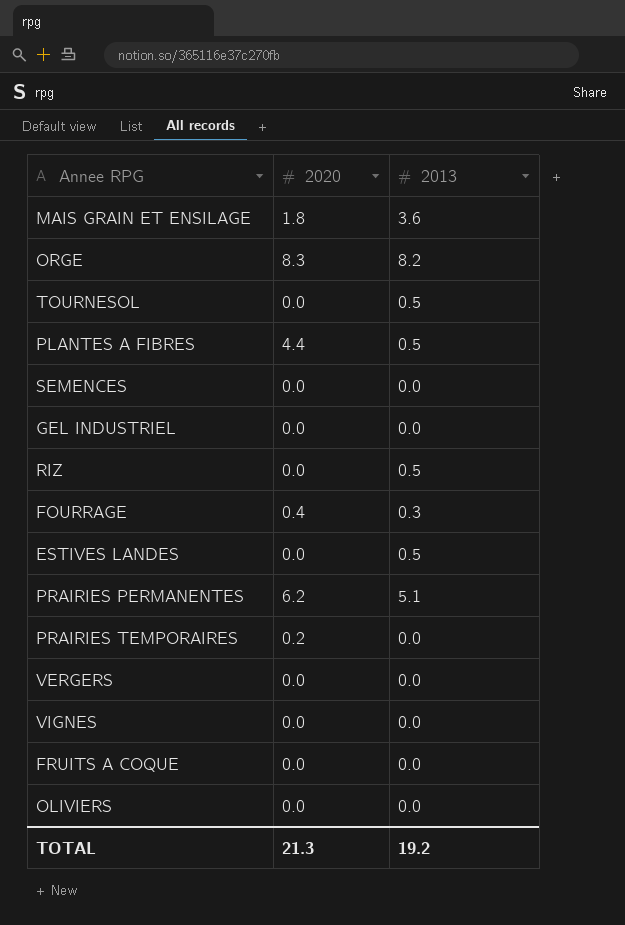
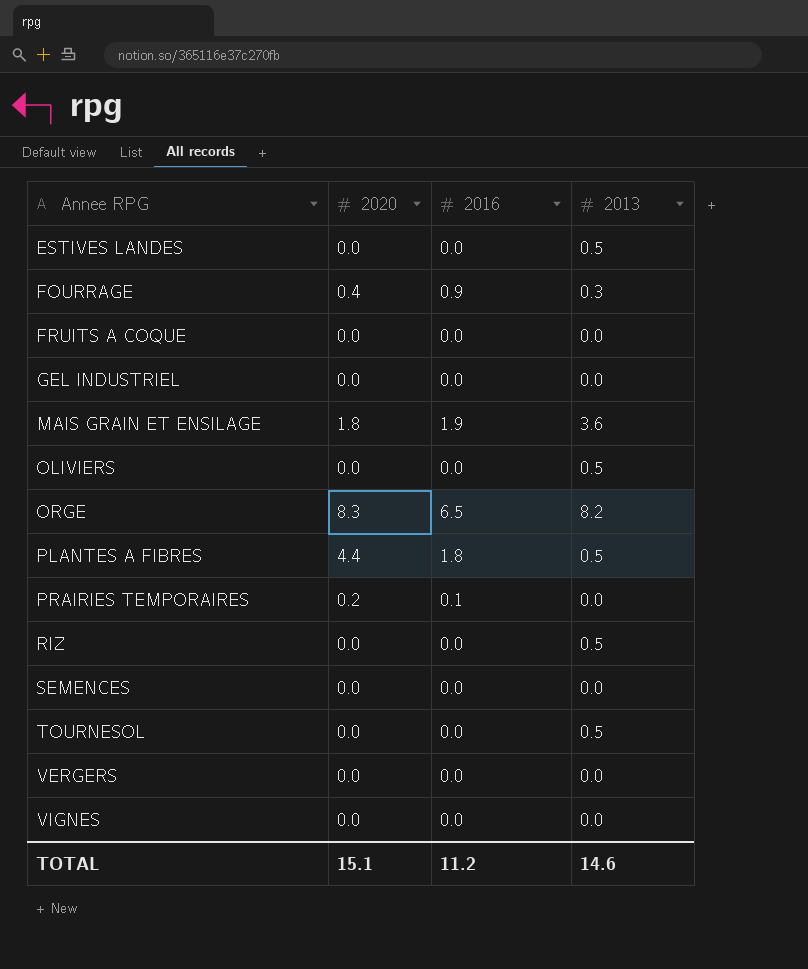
row order: none -> Annee RPG ascending
column 2016 | position: none -> 3
row PRAIRIES PERMANENTES: 6.2 | 5.1 -> none
OLIVIERS | 2013: 0.0 -> 0.5
TOTAL | 2020: 21.3 -> 15.1
TOTAL | 2013: 19.2 -> 14.6

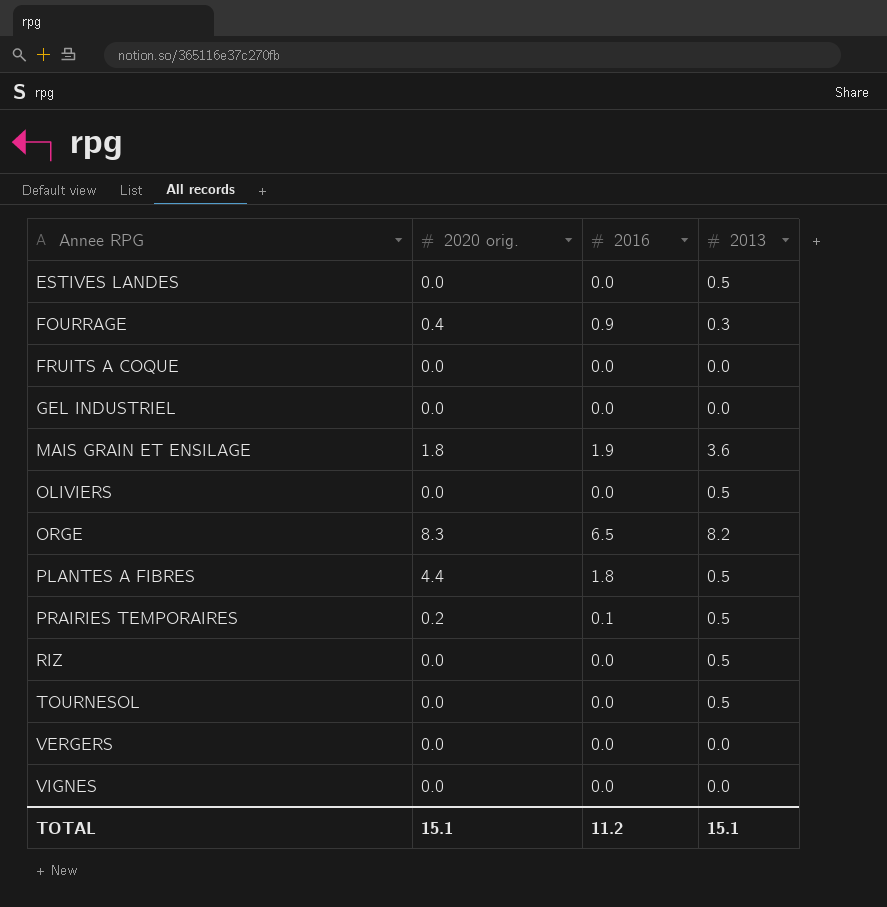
column name: 2020 -> 2020 orig.
row SEMENCES: 0.0 | 0.0 | 0.0 -> none
PRAIRIES TEMPORAIRES | 2013: 0.0 -> 0.5
TOTAL | 2013: 14.6 -> 15.1

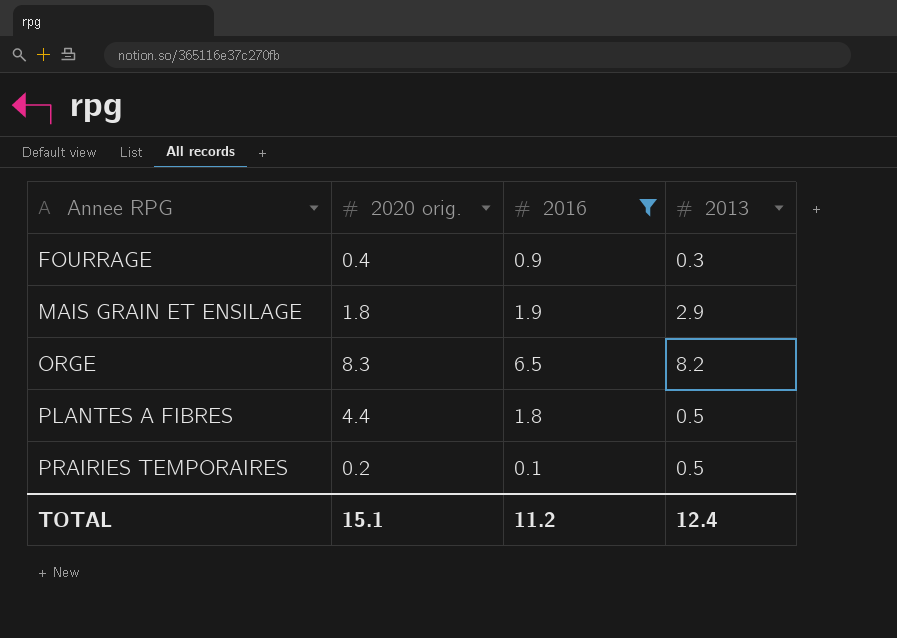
filter: none -> 2016 != 0.0
MAIS GRAIN ET ENSILAGE | 2013: 3.6 -> 2.9
TOTAL | 2013: 15.1 -> 12.4

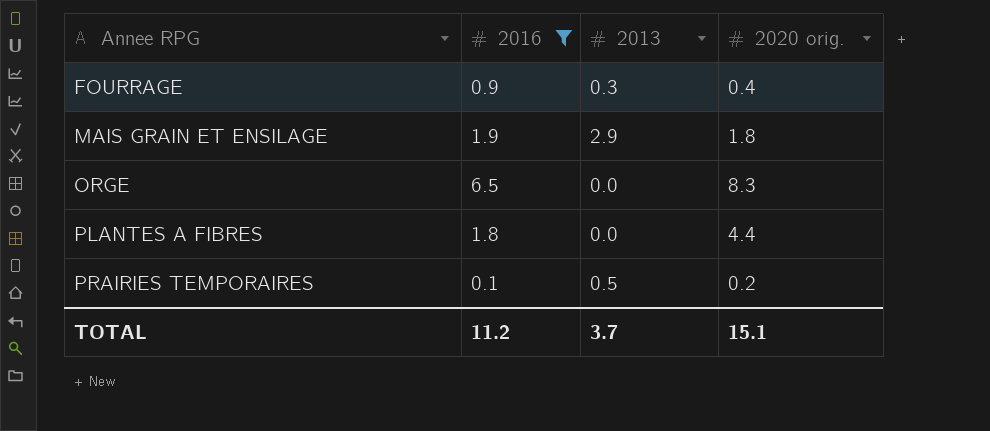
column 2020 orig. | position: 2 -> 4
ORGE | 2013: 8.2 -> 0.0
PLANTES A FIBRES | 2013: 0.5 -> 0.0
TOTAL | 2013: 12.4 -> 3.7

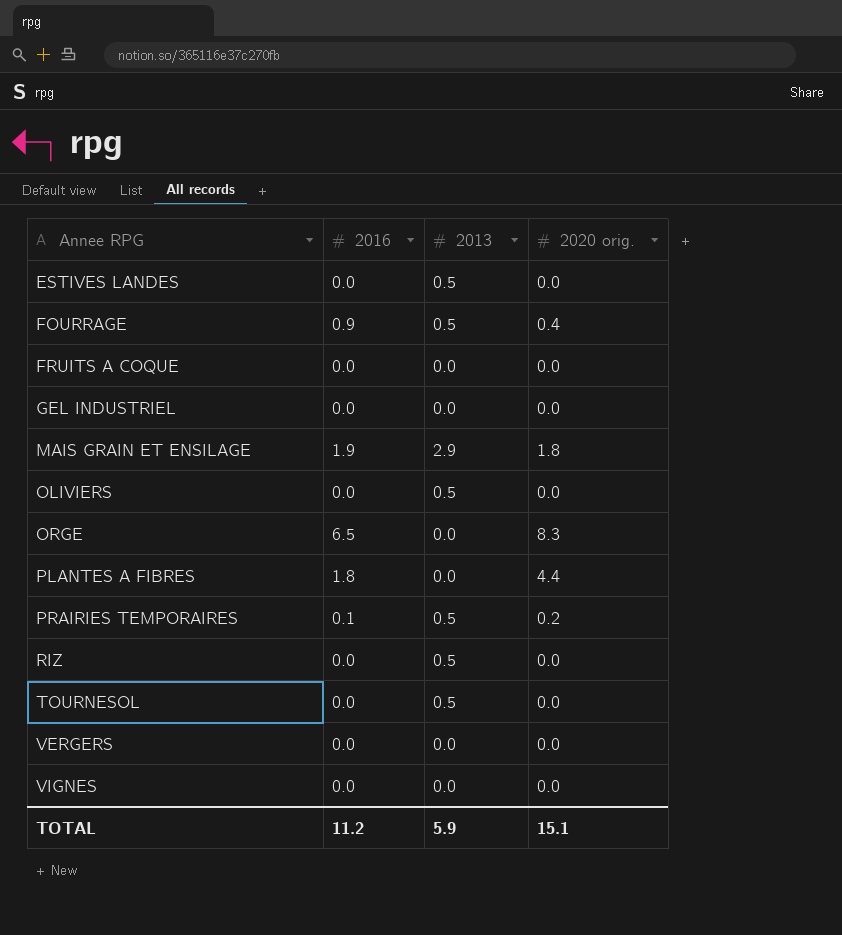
filter: 2016 != 0.0 -> none
FOURRAGE | 2013: 0.3 -> 0.5
TOTAL | 2013: 3.7 -> 5.9

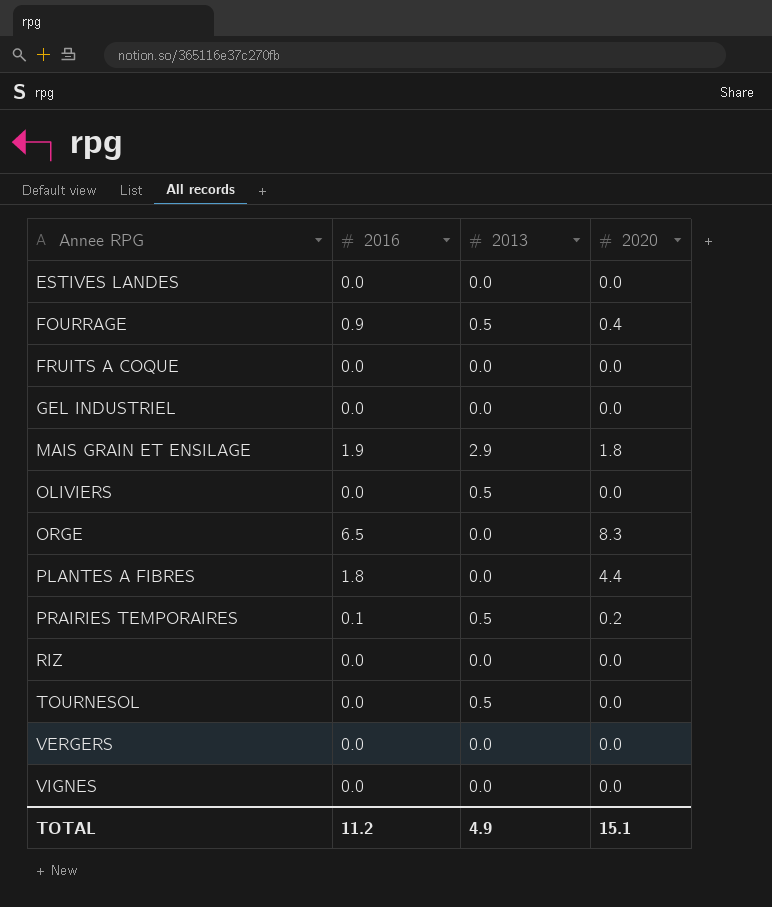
column name: 2020 orig. -> 2020
ESTIVES LANDES | 2013: 0.5 -> 0.0
RIZ | 2013: 0.5 -> 0.0
TOTAL | 2013: 5.9 -> 4.9

